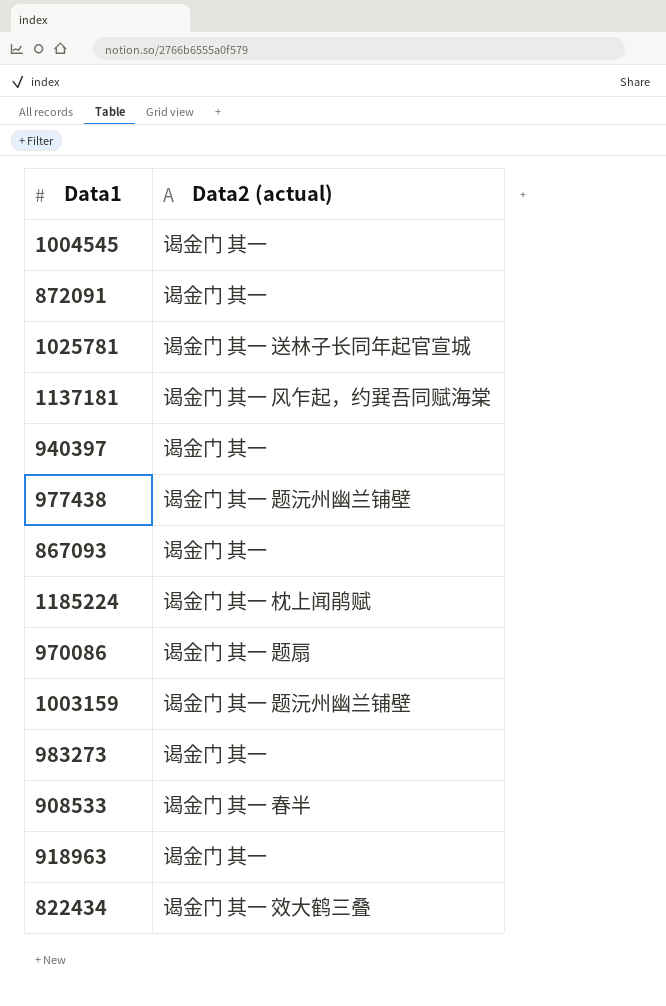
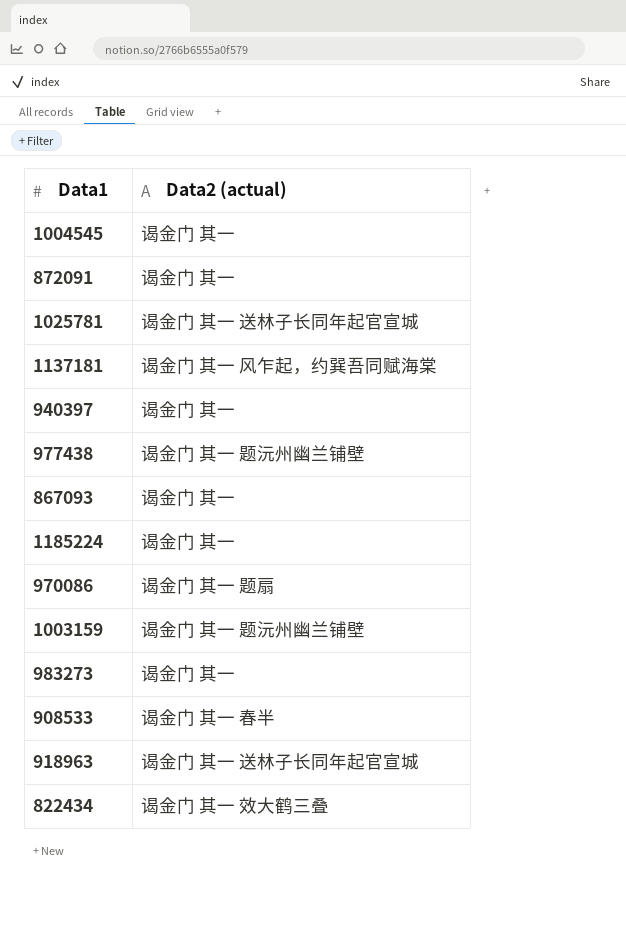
1185224 | Data2 (actual): 谒金门 其一 枕上闻鹃赋 -> 谒金门 其一
918963 | Data2 (actual): 谒金门 其一 -> 谒金门 其一 送林子长同年起官宣城

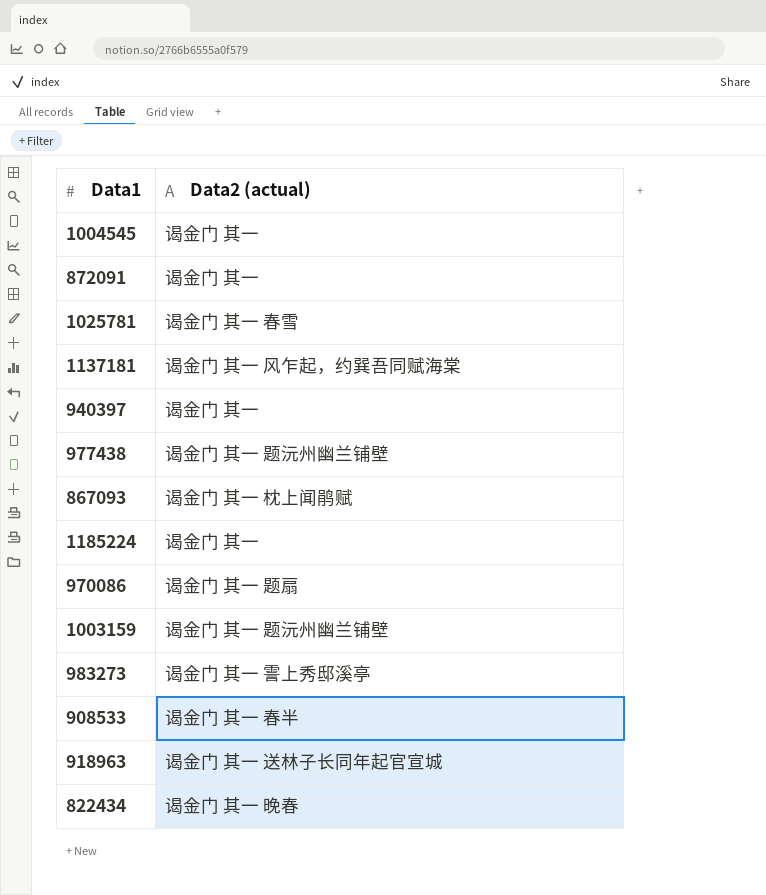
1025781 | Data2 (actual): 谒金门 其一 送林子长同年起官宣城 -> 谒金门 其一 春雪
867093 | Data2 (actual): 谒金门 其一 -> 谒金门 其一 枕上闻鹃赋
983273 | Data2 (actual): 谒金门 其一 -> 谒金门 其一 霅上秀邸溪亭
822434 | Data2 (actual): 谒金门 其一 效大鹤三叠 -> 谒金门 其一 晚春

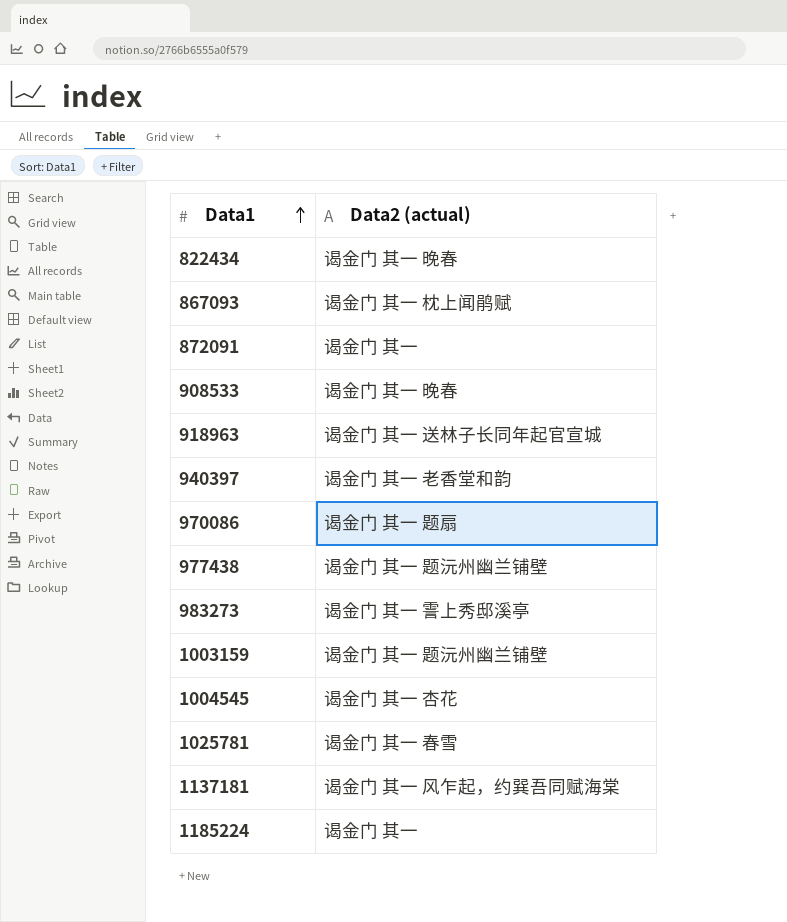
row order: none -> Data1 ascending
908533 | Data2 (actual): 谒金门 其一 春半 -> 谒金门 其一 晚春
940397 | Data2 (actual): 谒金门 其一 -> 谒金门 其一 老香堂和韵
1004545 | Data2 (actual): 谒金门 其一 -> 谒金门 其一 杏花

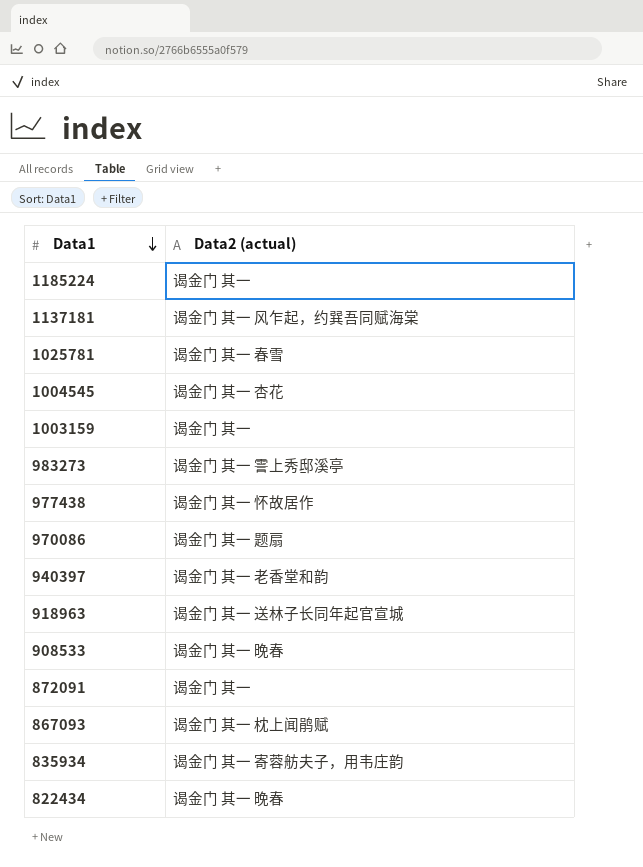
row order: Data1 ascending -> Data1 descending
1003159 | Data2 (actual): 谒金门 其一 题沅州幽兰铺壁 -> 谒金门 其一
977438 | Data2 (actual): 谒金门 其一 题沅州幽兰铺壁 -> 谒金门 其一 怀故居作
row 835934: none -> 谒金门 其一 寄蓉舫夫子，用韦庄韵

